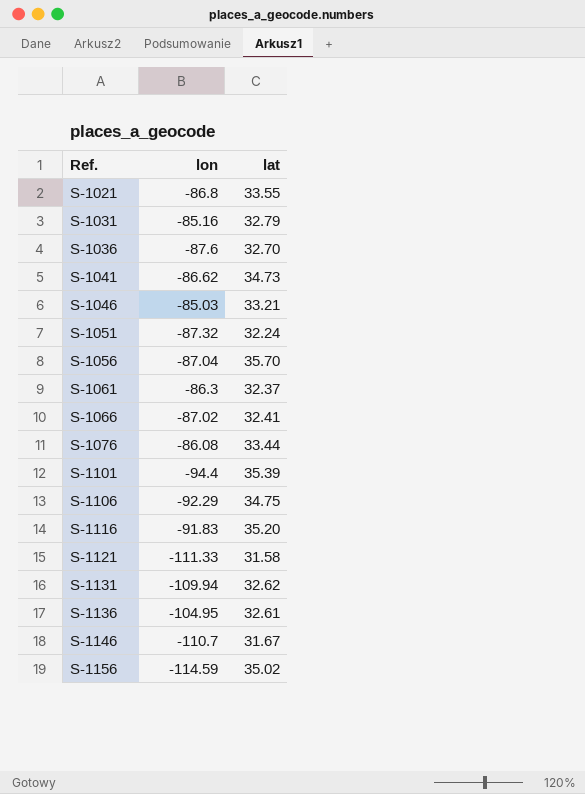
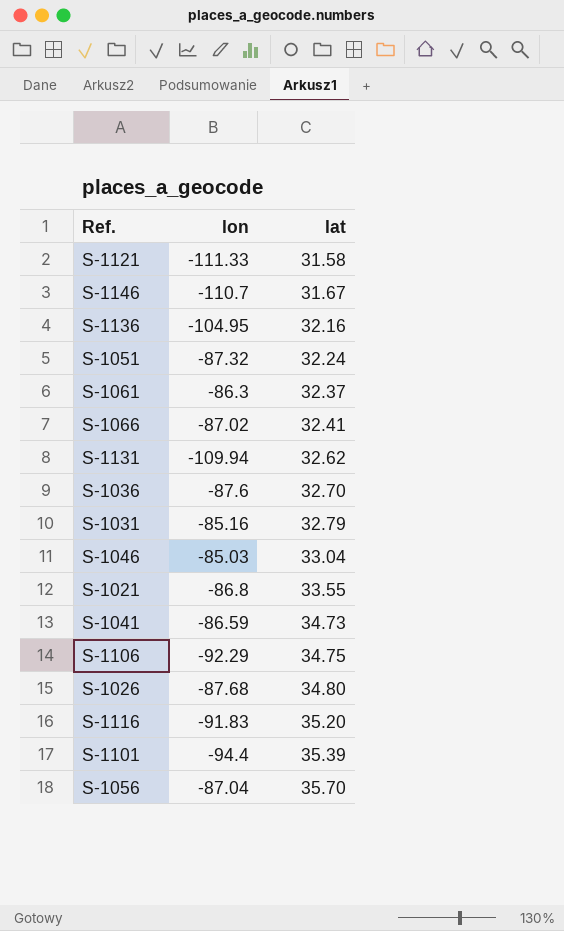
row order: Ref. ascending -> lat ascending
row S-1076: -86.08 | 33.44 -> none
row S-1156: -114.59 | 35.02 -> none
S-1136 | lat: 32.61 -> 32.16
S-1046 | lat: 33.21 -> 33.04
S-1041 | lon: -86.62 -> -86.59
row S-1026: none -> -87.68 | 34.80

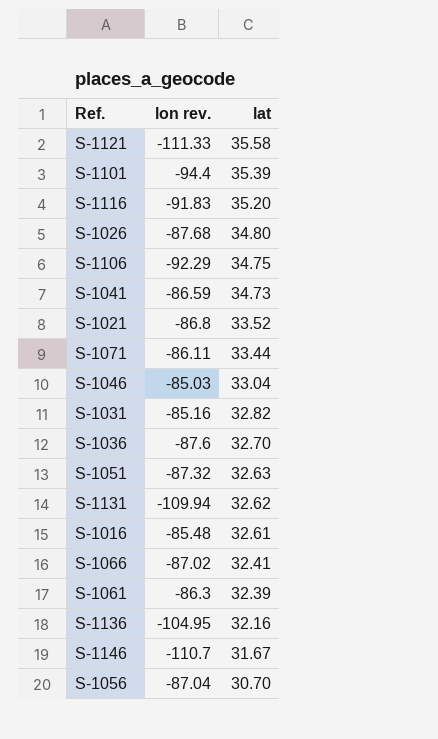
row order: lat ascending -> lat descending
column name: lon -> lon rev.
S-1121 | lat: 31.58 -> 35.58
S-1021 | lat: 33.55 -> 33.52
row S-1071: none -> -86.11 | 33.44
S-1031 | lat: 32.79 -> 32.82
S-1051 | lat: 32.24 -> 32.63
row S-1016: none -> -85.48 | 32.61
S-1061 | lat: 32.37 -> 32.39
S-1056 | lat: 35.70 -> 30.70

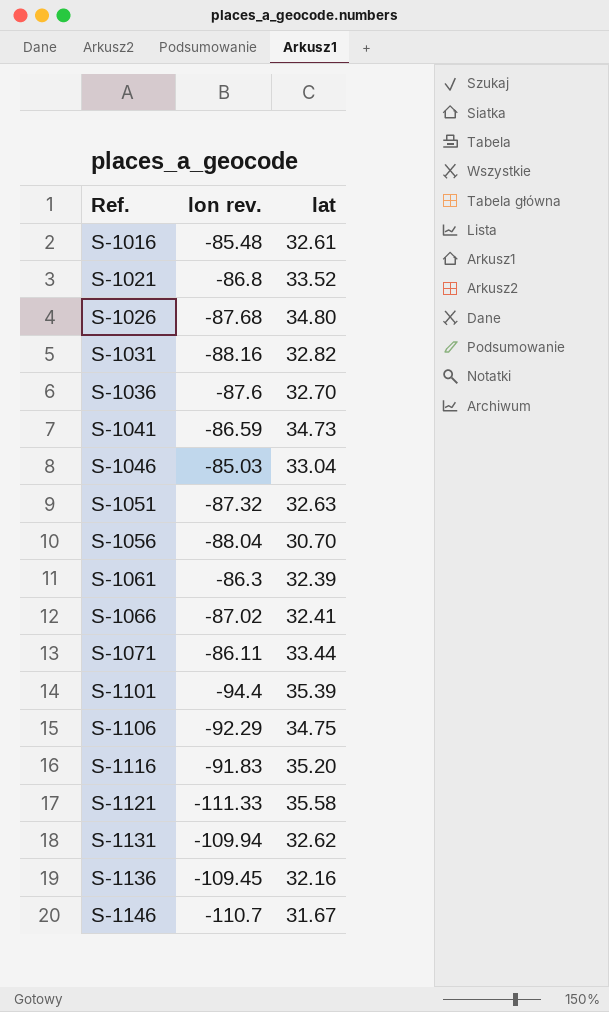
row order: lat descending -> Ref. ascending
S-1031 | lon rev.: -85.16 -> -88.16
S-1056 | lon rev.: -87.04 -> -88.04
S-1136 | lon rev.: -104.95 -> -109.45

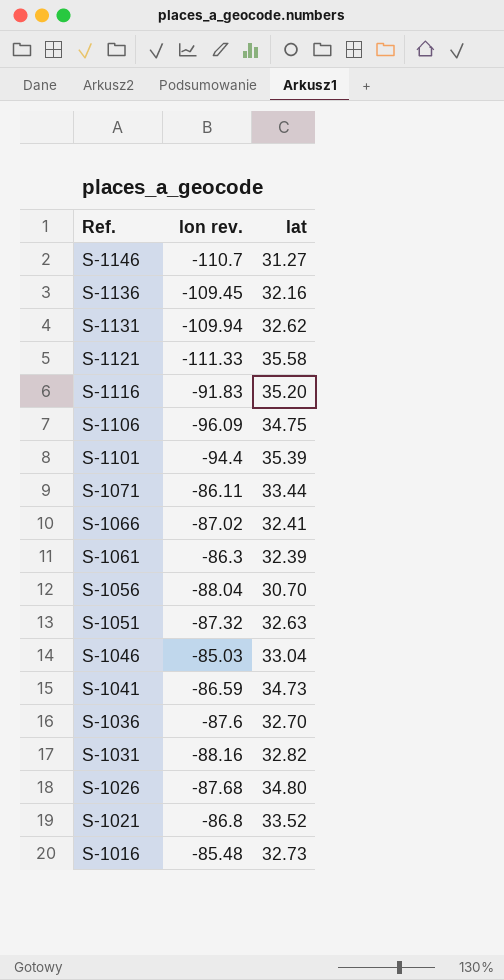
row order: Ref. ascending -> Ref. descending
S-1146 | lat: 31.67 -> 31.27
S-1106 | lon rev.: -92.29 -> -96.09
S-1016 | lat: 32.61 -> 32.73

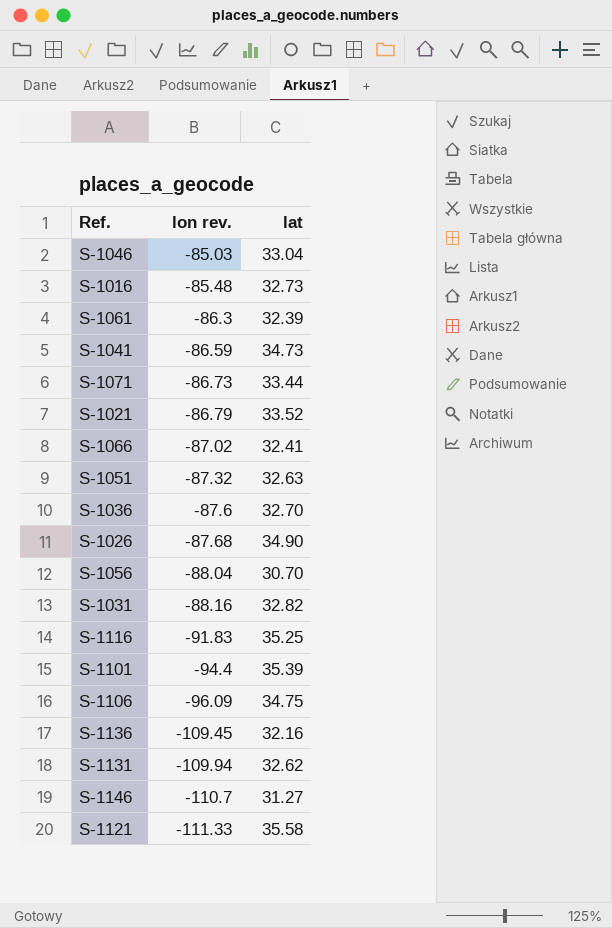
row order: Ref. descending -> lon rev. descending
S-1071 | lon rev.: -86.11 -> -86.73
S-1021 | lon rev.: -86.8 -> -86.79
S-1026 | lat: 34.80 -> 34.90
S-1116 | lat: 35.20 -> 35.25

